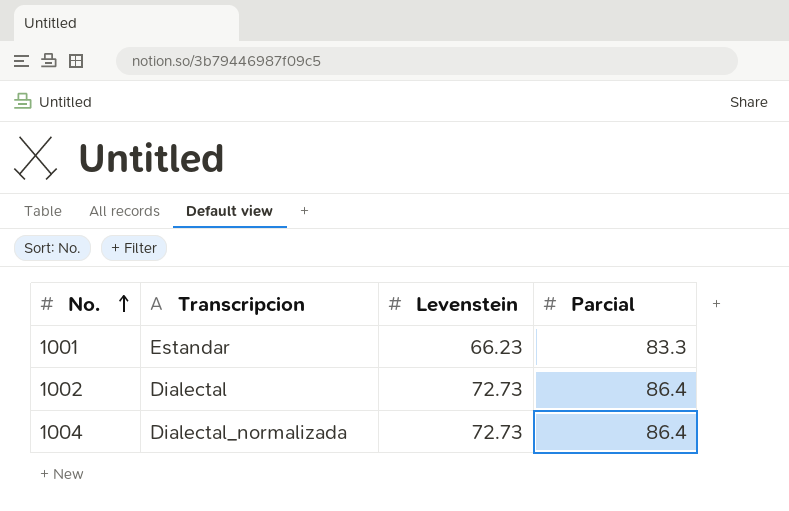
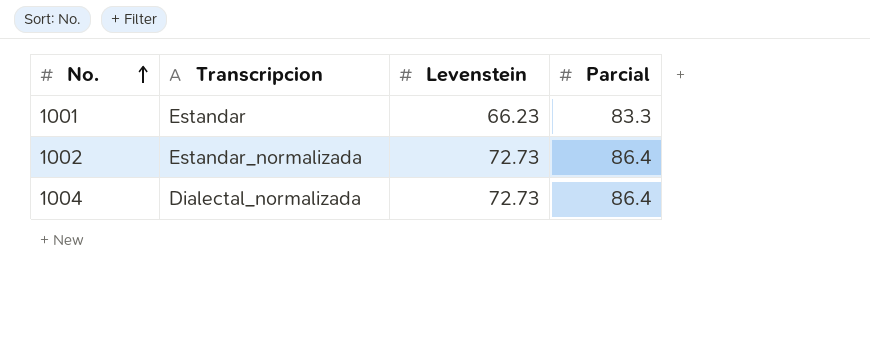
1002 | Transcripcion: Dialectal -> Estandar_normalizada

